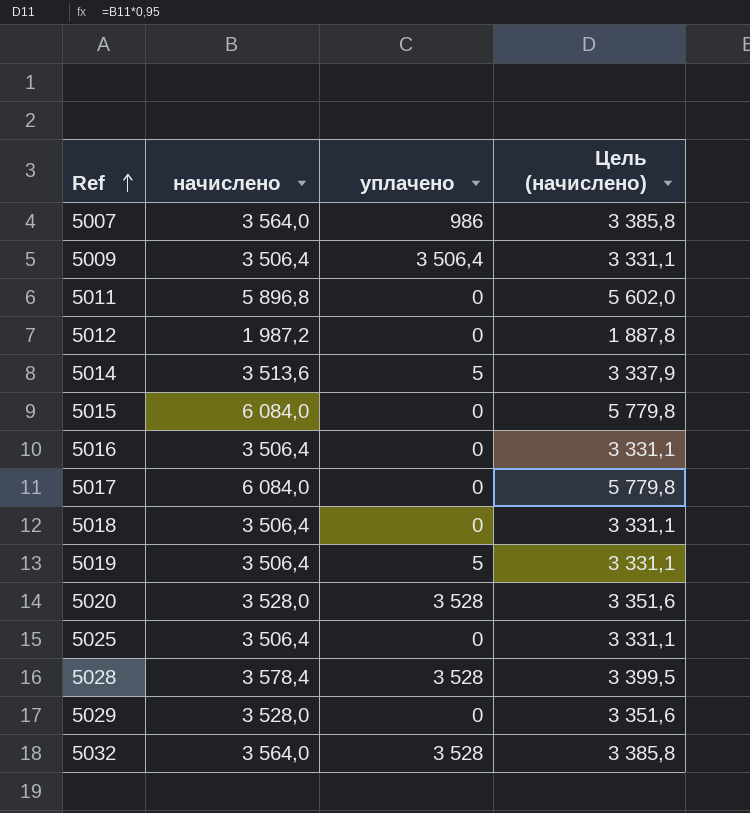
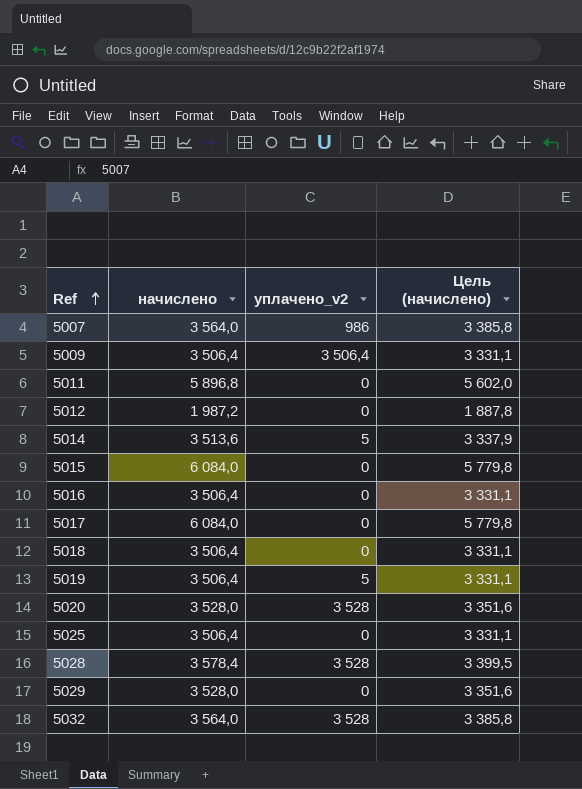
column name: уплачено -> уплачено_v2

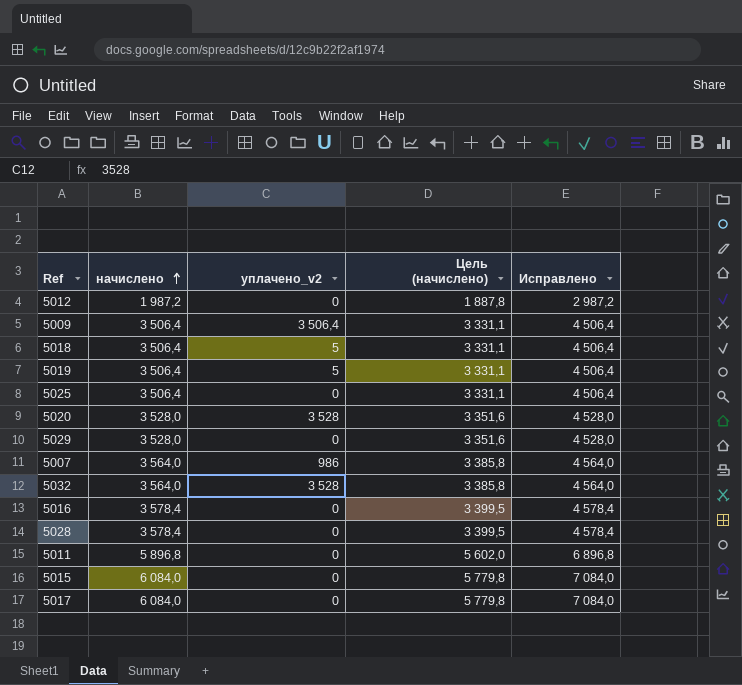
row order: Ref ascending -> начислено ascending
column Исправлено | formula: none -> [начислено] + 1000
row 5014: 3 513,6 | 5 | 3 337,9 -> none
5018 | уплачено_v2: 0 -> 5
5016 | начислено: 3 506,4 -> 3 578,4
5016 | Цель (начислено): 3 331,1 -> 3 399,5
5028 | уплачено_v2: 3 528 -> 0

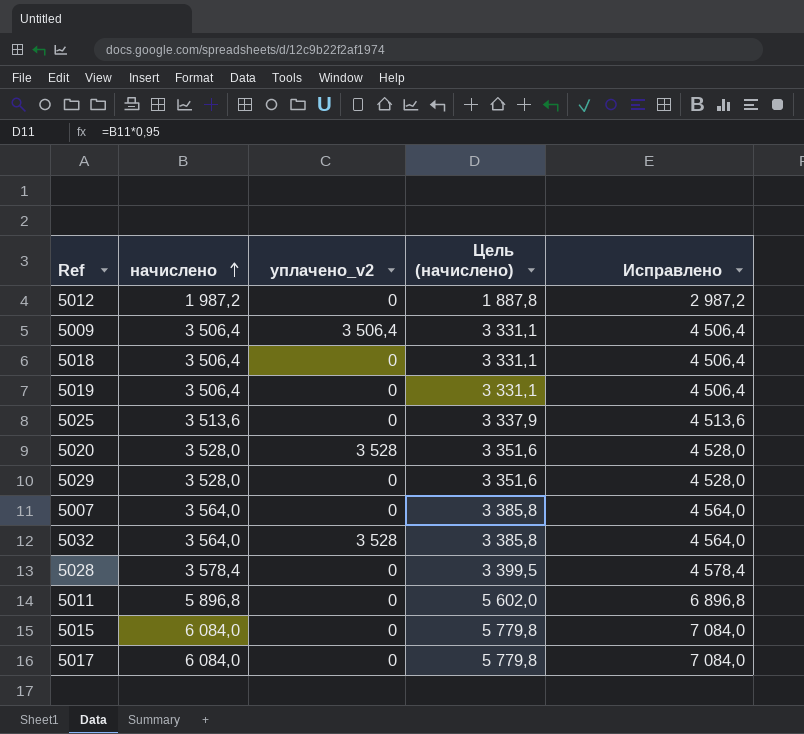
row 5016: 3 578,4 | 0 | 3 399,5 | 4 578,4 -> none
5018 | уплачено_v2: 5 -> 0
5019 | уплачено_v2: 5 -> 0
5025 | начислено: 3 506,4 -> 3 513,6
5025 | Цель (начислено): 3 331,1 -> 3 337,9
5025 | Исправлено: 4 506,4 -> 4 513,6
5007 | уплачено_v2: 986 -> 0

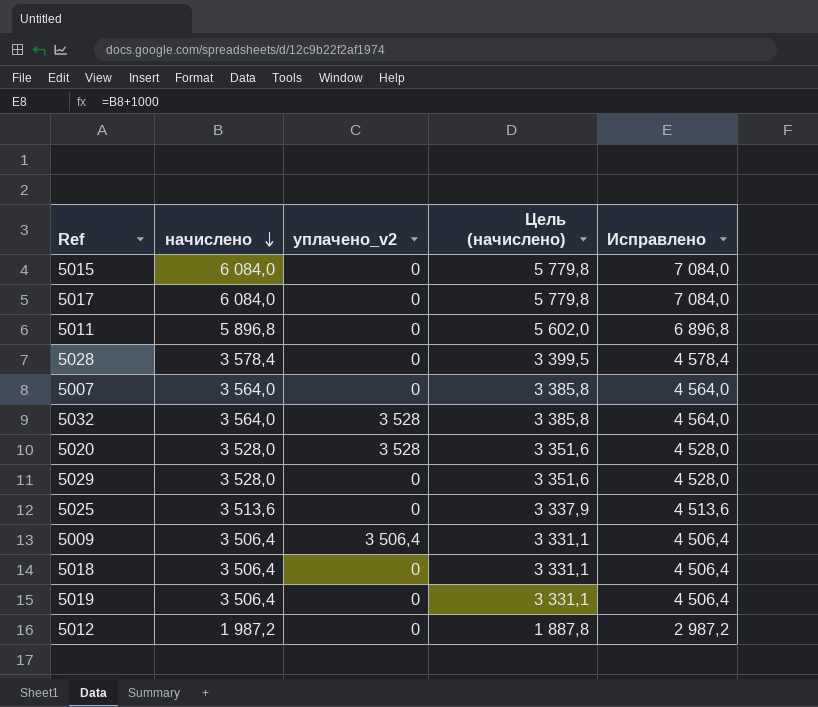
row order: начислено ascending -> начислено descending

